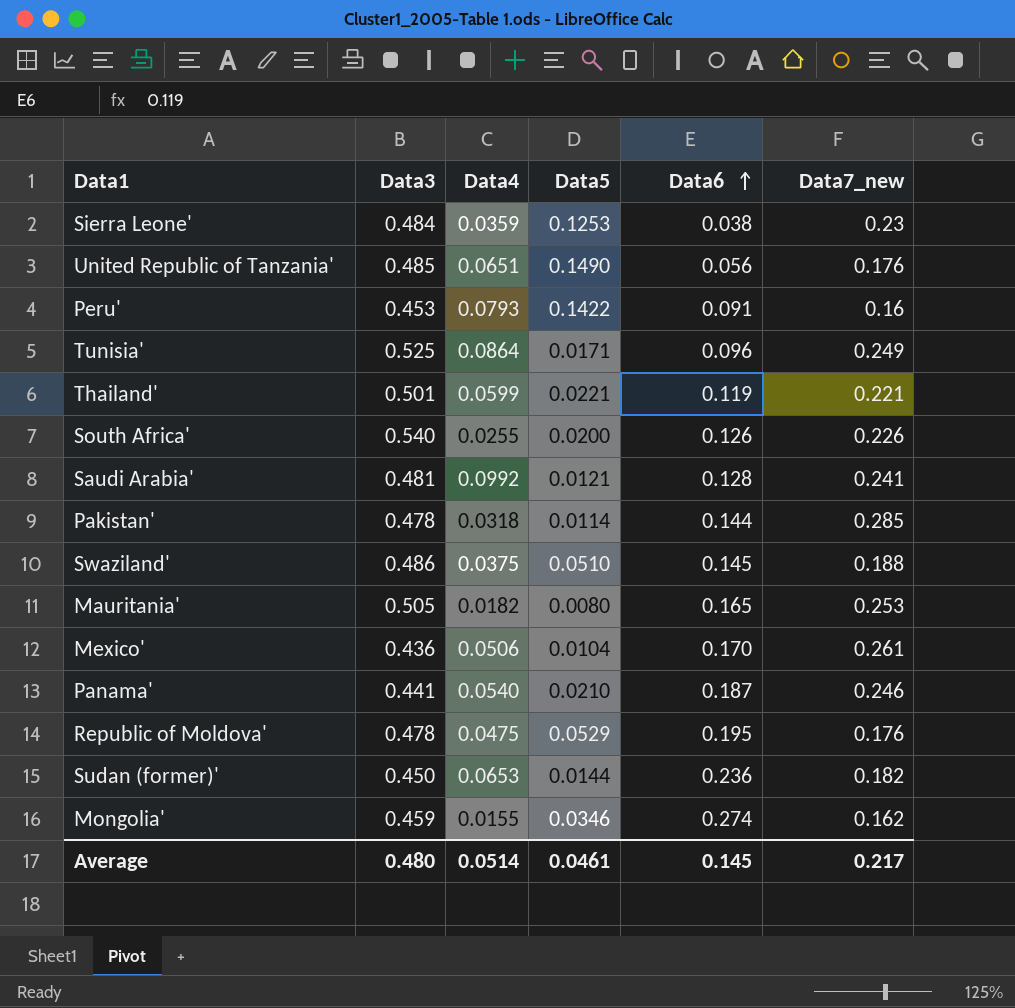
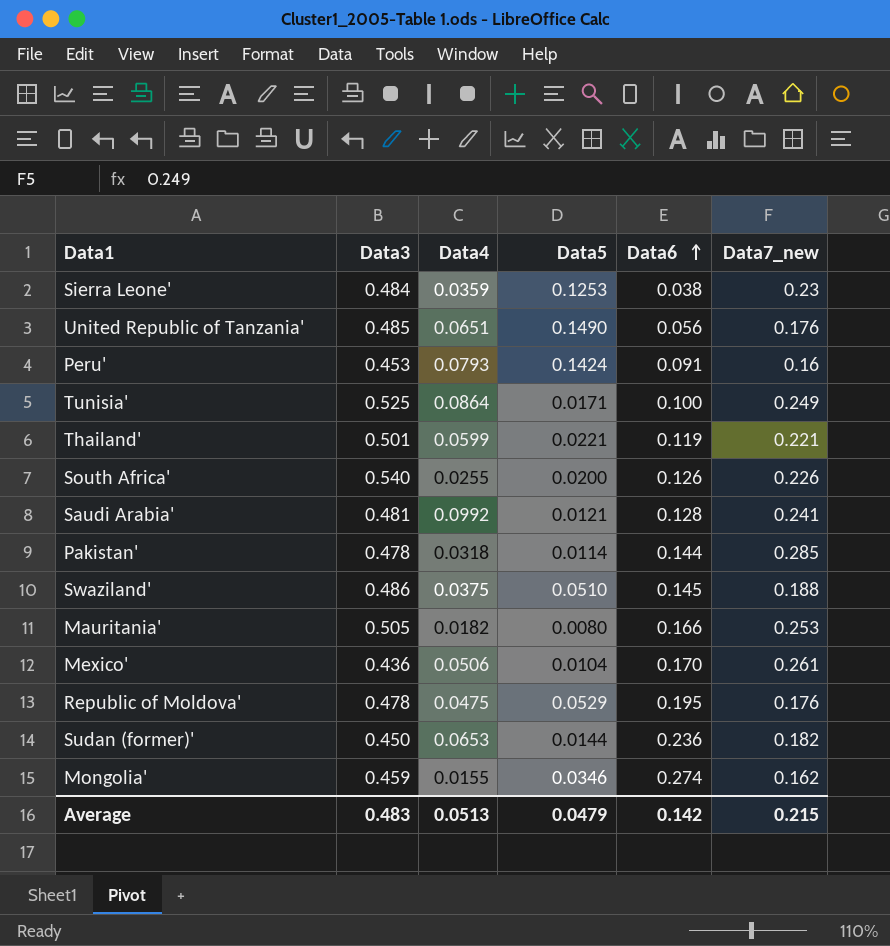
row Panama': 0.441 | 0.0540 | 0.0210 | 0.187 | 0.246 -> none
Peru' | Data5: 0.1422 -> 0.1424
Tunisia' | Data6: 0.096 -> 0.100
Mauritania' | Data6: 0.165 -> 0.166
Average | Data3: 0.480 -> 0.483
Average | Data4: 0.0514 -> 0.0513
Average | Data5: 0.0461 -> 0.0479
Average | Data6: 0.145 -> 0.142
Average | Data7_new: 0.217 -> 0.215

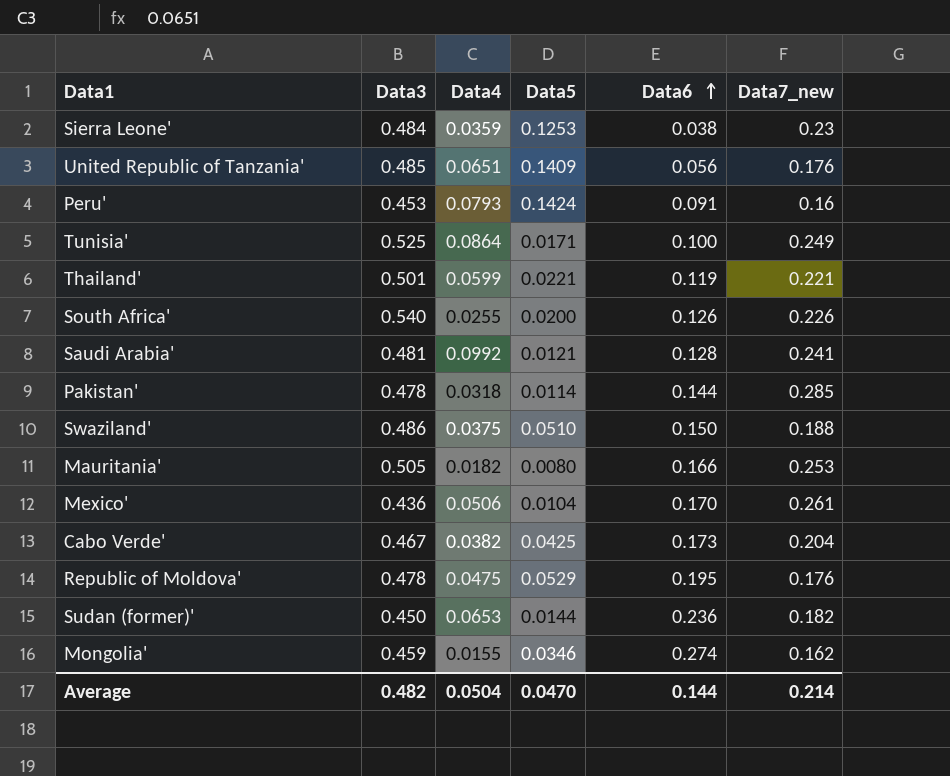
United Republic of Tanzania' | Data5: 0.1490 -> 0.1409
Swaziland' | Data6: 0.145 -> 0.150
row Cabo Verde': none -> 0.467 | 0.0382 | 0.0425 | 0.173 | 0.204
Average | Data3: 0.483 -> 0.482
Average | Data4: 0.0513 -> 0.0504
Average | Data5: 0.0479 -> 0.0470
Average | Data6: 0.142 -> 0.144
Average | Data7_new: 0.215 -> 0.214

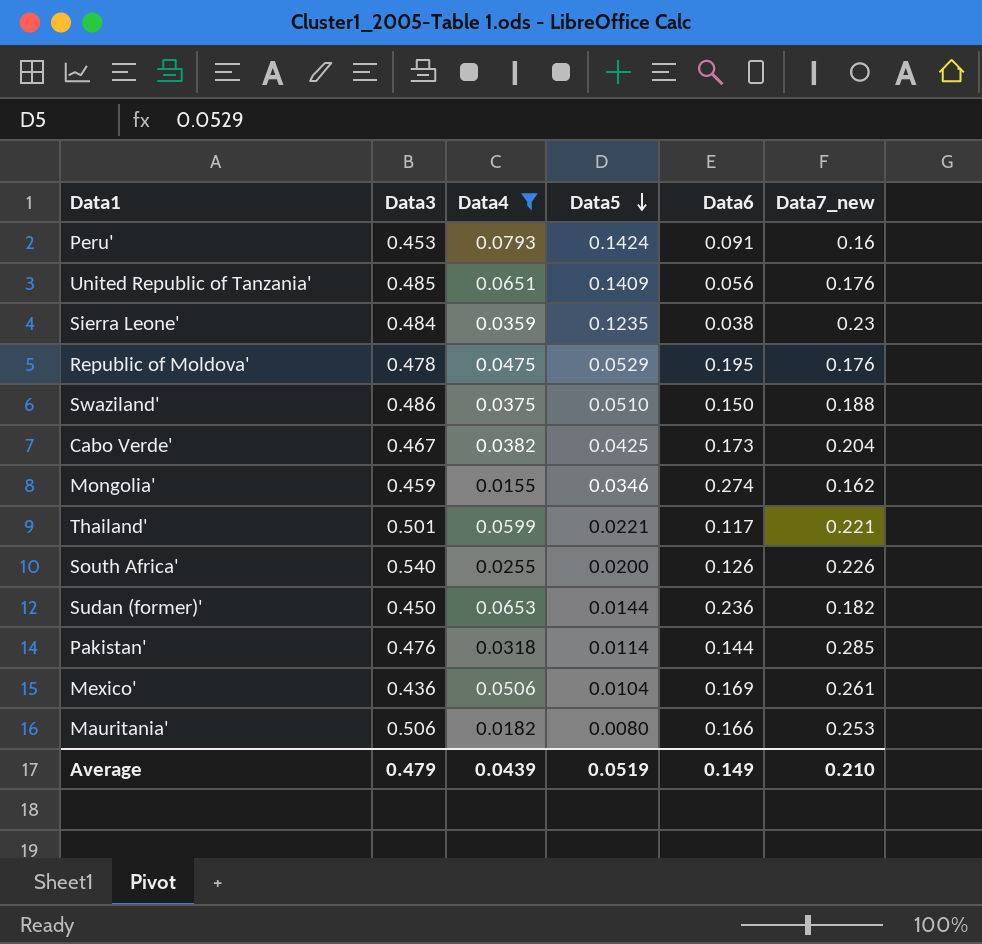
filter: none -> Data4 <= 0.0793
row order: Data6 ascending -> Data5 descending
Sierra Leone' | Data5: 0.1253 -> 0.1235
Thailand' | Data6: 0.119 -> 0.117
Pakistan' | Data3: 0.478 -> 0.476
Mexico' | Data6: 0.170 -> 0.169
Mauritania' | Data3: 0.505 -> 0.506
Average | Data3: 0.482 -> 0.479
Average | Data4: 0.0504 -> 0.0439
Average | Data5: 0.0470 -> 0.0519
Average | Data6: 0.144 -> 0.149
Average | Data7_new: 0.214 -> 0.210

